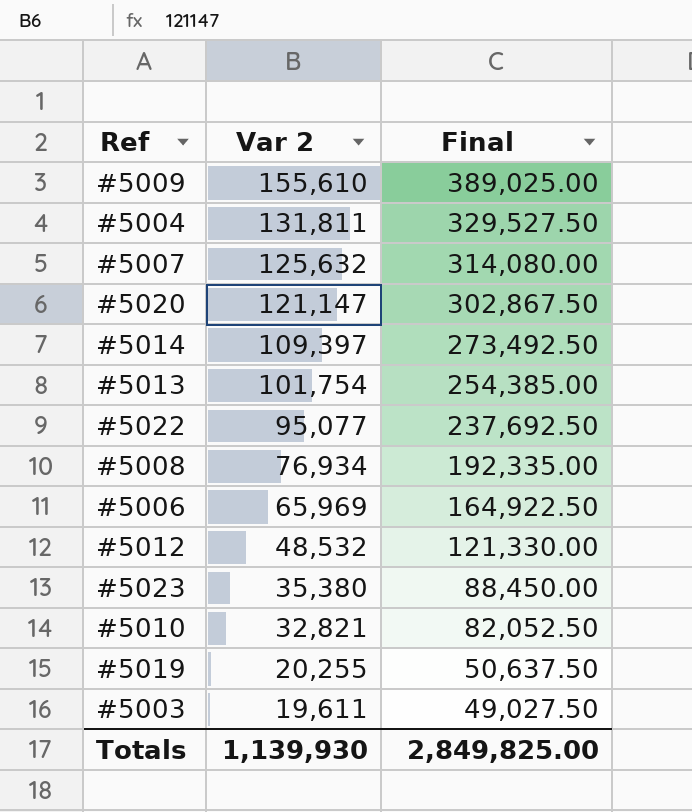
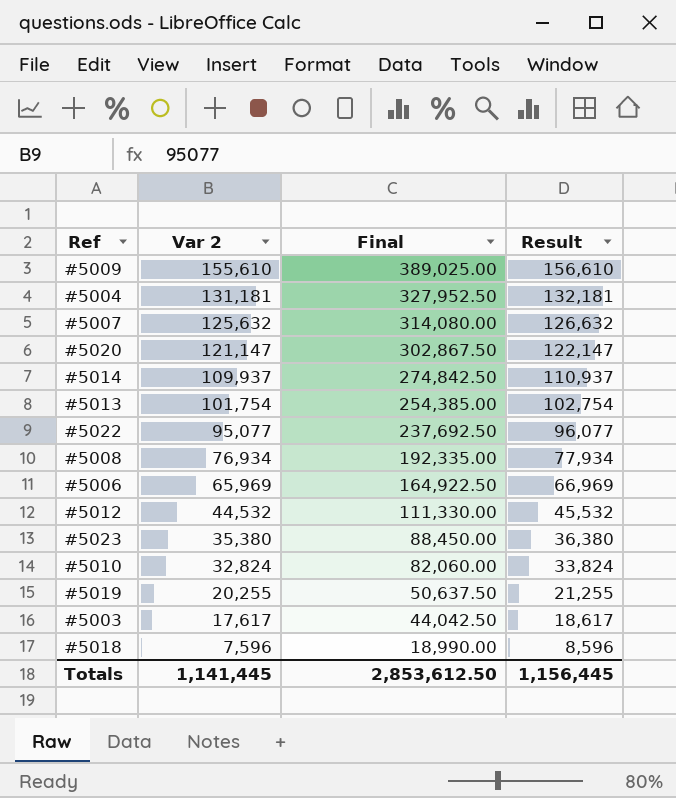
column Result | formula: none -> [Var 2] + 1000
#5004 | Var 2: 131,811 -> 131,181
#5004 | Final: 329,527.50 -> 327,952.50
#5014 | Var 2: 109,397 -> 109,937
#5014 | Final: 273,492.50 -> 274,842.50
#5012 | Var 2: 48,532 -> 44,532
#5012 | Final: 121,330.00 -> 111,330.00
#5010 | Var 2: 32,821 -> 32,824
#5010 | Final: 82,052.50 -> 82,060.00
#5003 | Var 2: 19,611 -> 17,617
#5003 | Final: 49,027.50 -> 44,042.50
row #5018: none -> 7,596 | 18,990.00 | 8,596
Totals | Var 2: 1,139,930 -> 1,141,445
Totals | Final: 2,849,825.00 -> 2,853,612.50

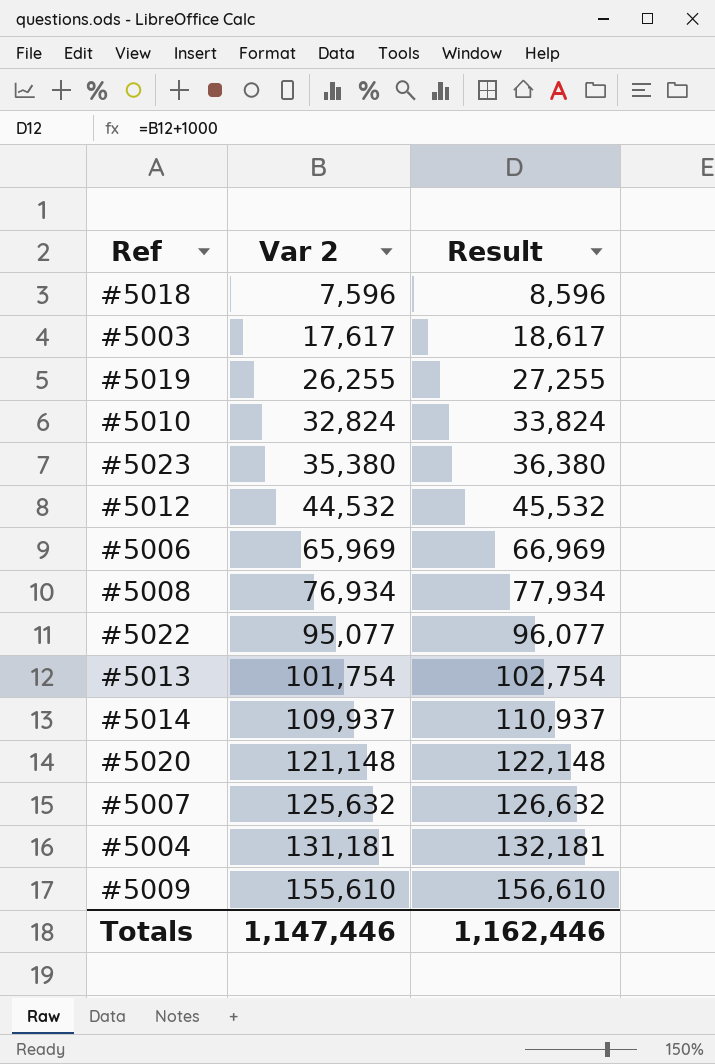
row order: Var 2 descending -> Var 2 ascending
column Final | formula: [Var 2] * 2.5 -> none
#5019 | Var 2: 20,255 -> 26,255
#5019 | Result: 21,255 -> 27,255
#5020 | Var 2: 121,147 -> 121,148
#5020 | Result: 122,147 -> 122,148
Totals | Var 2: 1,141,445 -> 1,147,446
Totals | Result: 1,156,445 -> 1,162,446

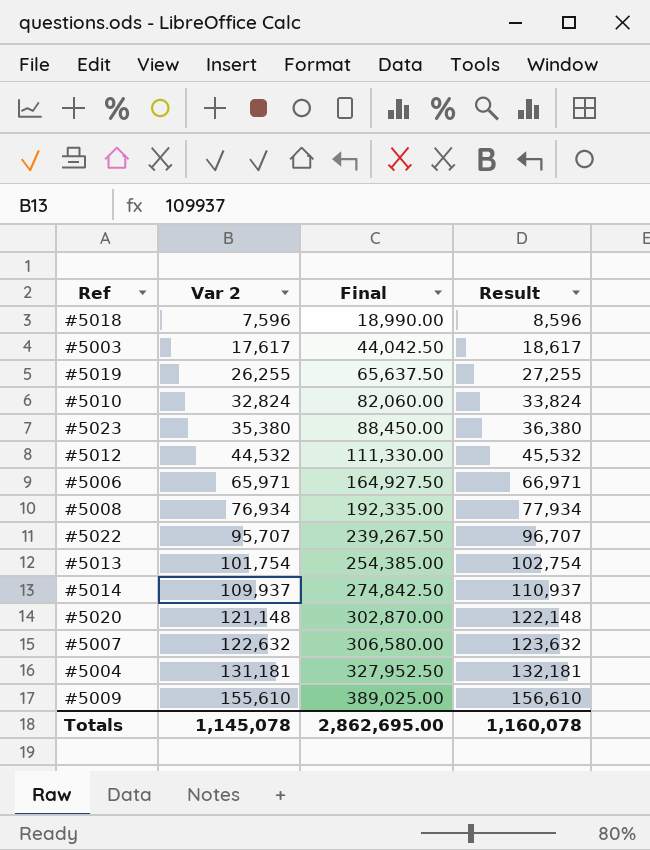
column Final | formula: none -> [Var 2] * 2.5
#5006 | Var 2: 65,969 -> 65,971
#5006 | Result: 66,969 -> 66,971
#5022 | Var 2: 95,077 -> 95,707
#5022 | Result: 96,077 -> 96,707
#5007 | Var 2: 125,632 -> 122,632
#5007 | Result: 126,632 -> 123,632
Totals | Var 2: 1,147,446 -> 1,145,078
Totals | Result: 1,162,446 -> 1,160,078

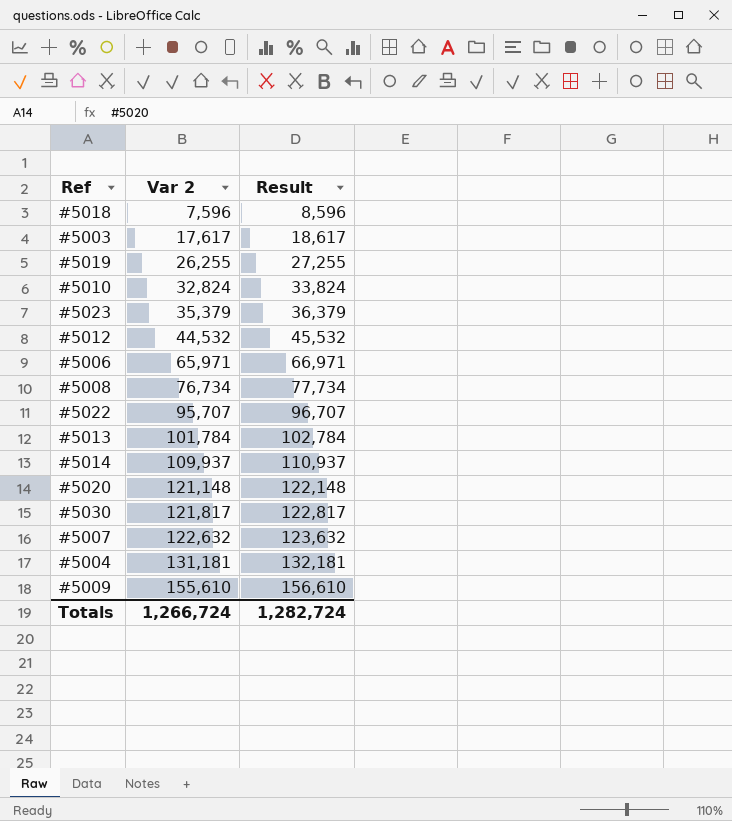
column Final | formula: [Var 2] * 2.5 -> none
#5023 | Var 2: 35,380 -> 35,379
#5023 | Result: 36,380 -> 36,379
#5008 | Var 2: 76,934 -> 76,734
#5008 | Result: 77,934 -> 77,734
#5013 | Var 2: 101,754 -> 101,784
#5013 | Result: 102,754 -> 102,784
row #5030: none -> 121,817 | 122,817
Totals | Var 2: 1,145,078 -> 1,266,724
Totals | Result: 1,160,078 -> 1,282,724

